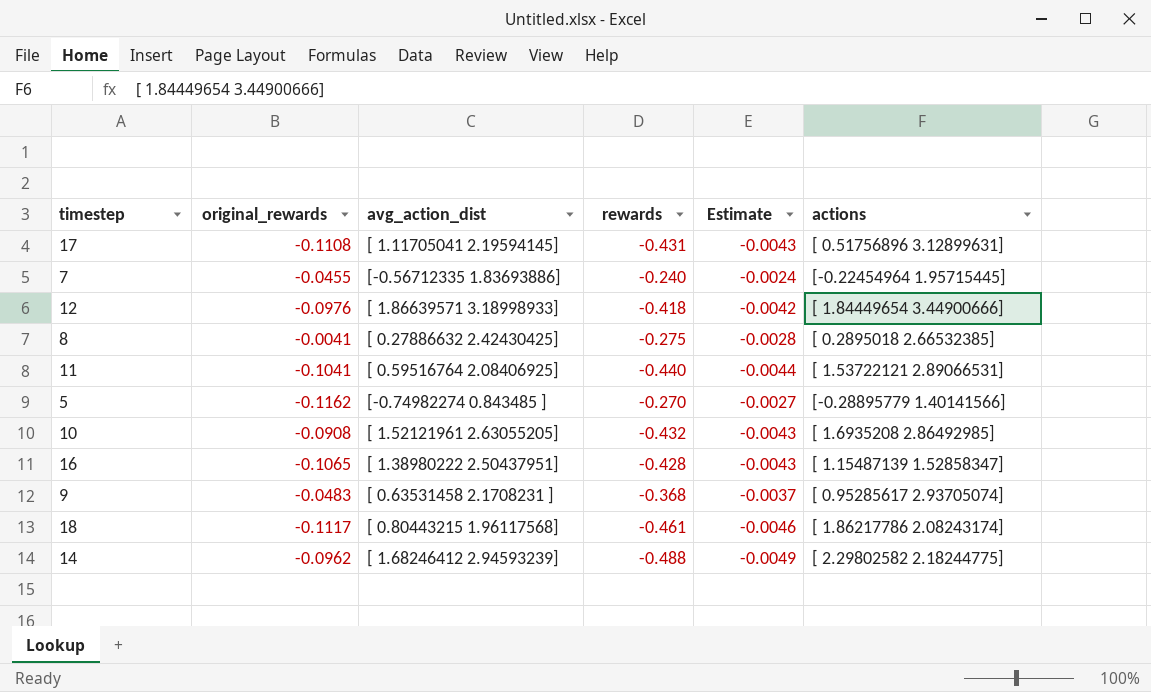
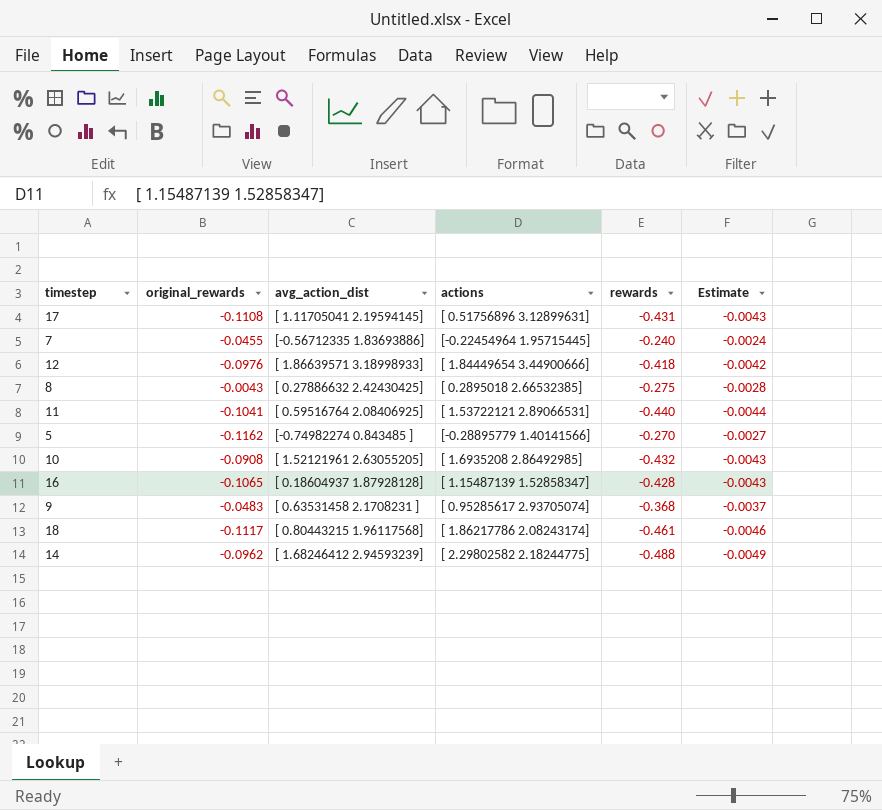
column actions | position: 6 -> 4
8 | original_rewards: -0.0041 -> -0.0043
16 | avg_action_dist: [ 1.38980222 2.50437951] -> [ 0.18604937 1.87928128]

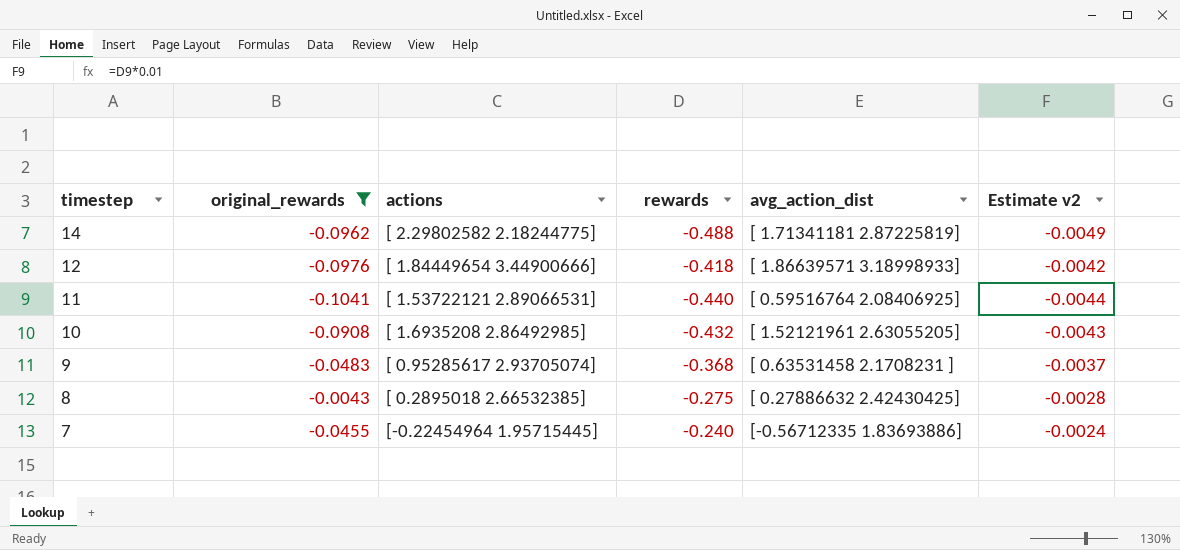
filter: none -> original_rewards >= -0.1041
row order: none -> timestep descending
column avg_action_dist | position: 3 -> 5
column name: Estimate -> Estimate v2
14 | avg_action_dist: [ 1.68246412 2.94593239] -> [ 1.71341181 2.87225819]

